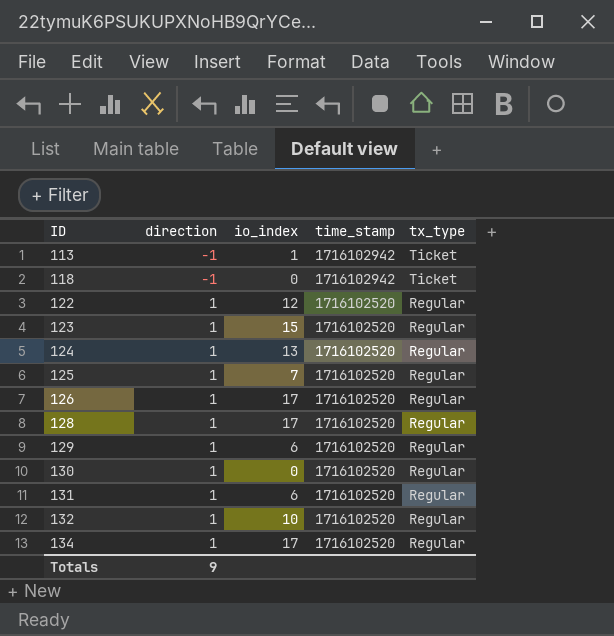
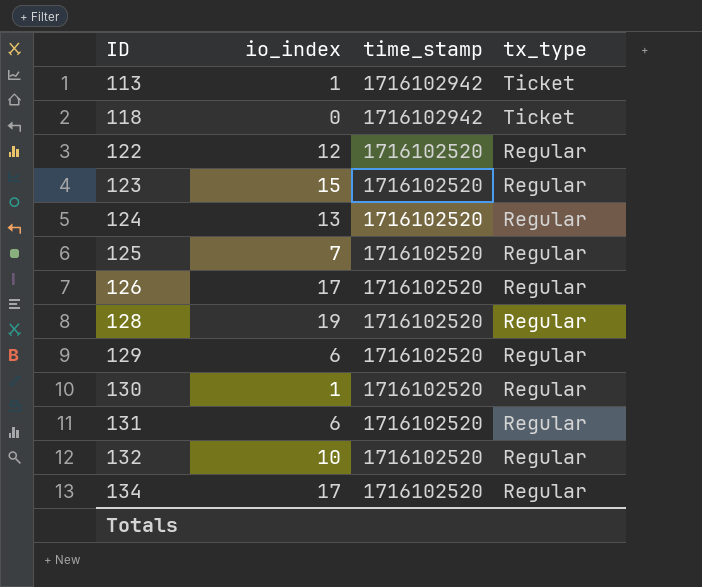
column direction | position: 2 -> none
128 | io_index: 17 -> 19
130 | io_index: 0 -> 1

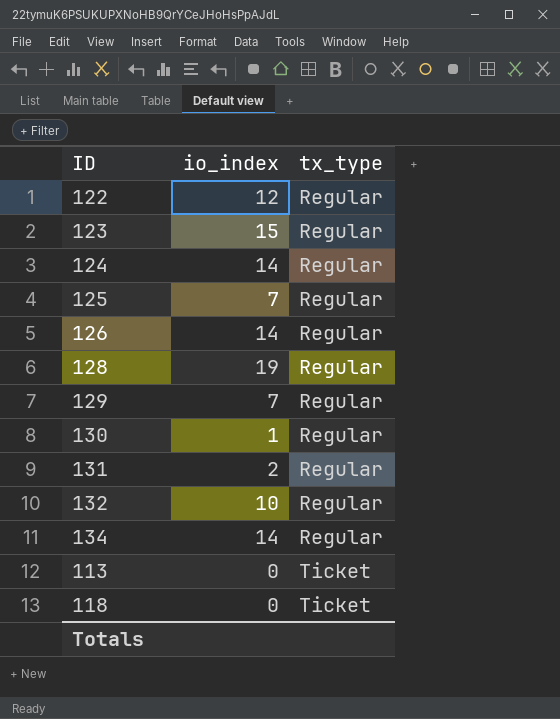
row order: ID ascending -> tx_type ascending
column time_stamp | position: 3 -> none
124 | io_index: 13 -> 14
126 | io_index: 17 -> 14
129 | io_index: 6 -> 7
131 | io_index: 6 -> 2
134 | io_index: 17 -> 14
113 | io_index: 1 -> 0

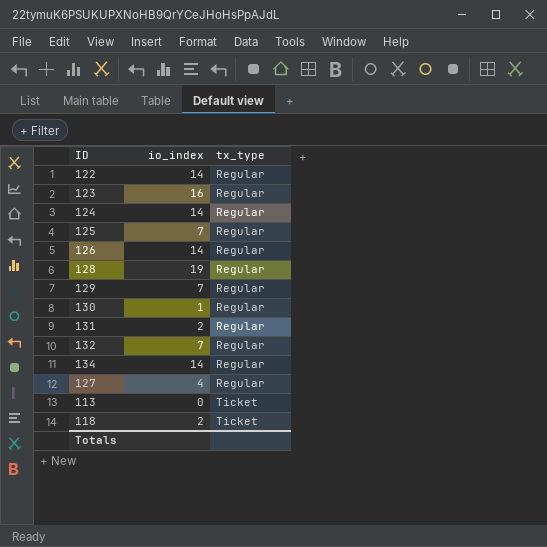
122 | io_index: 12 -> 14
123 | io_index: 15 -> 16
132 | io_index: 10 -> 7
row 127: none -> 4 | Regular
118 | io_index: 0 -> 2

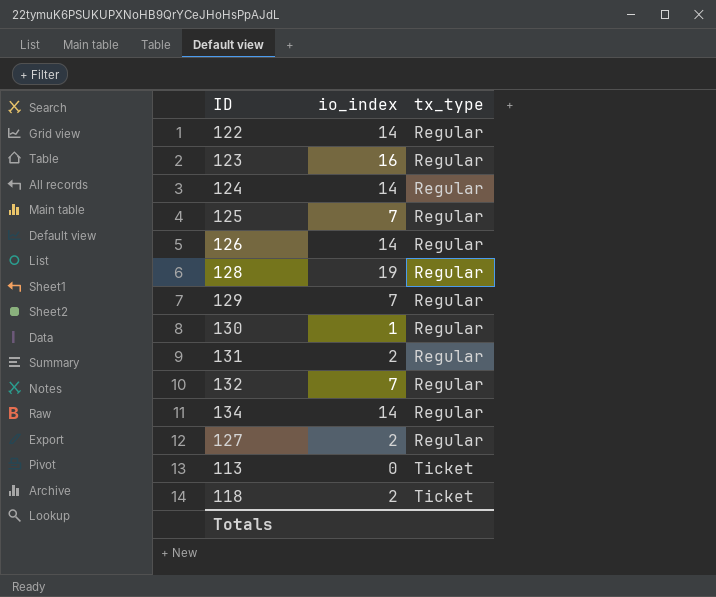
127 | io_index: 4 -> 2

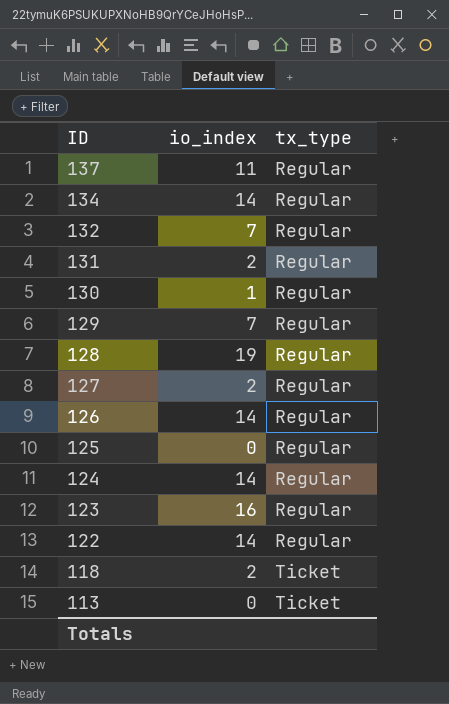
row order: tx_type ascending -> ID descending
row 137: none -> 11 | Regular
125 | io_index: 7 -> 0

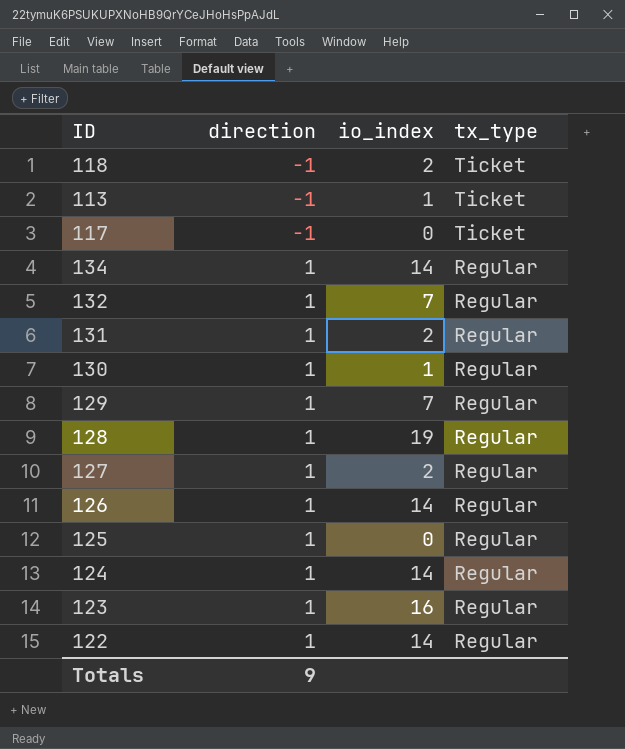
row order: ID descending -> direction ascending
column direction | position: none -> 2
row 137: 11 | Regular -> none
113 | io_index: 0 -> 1
row 117: none -> -1 | 0 | Ticket

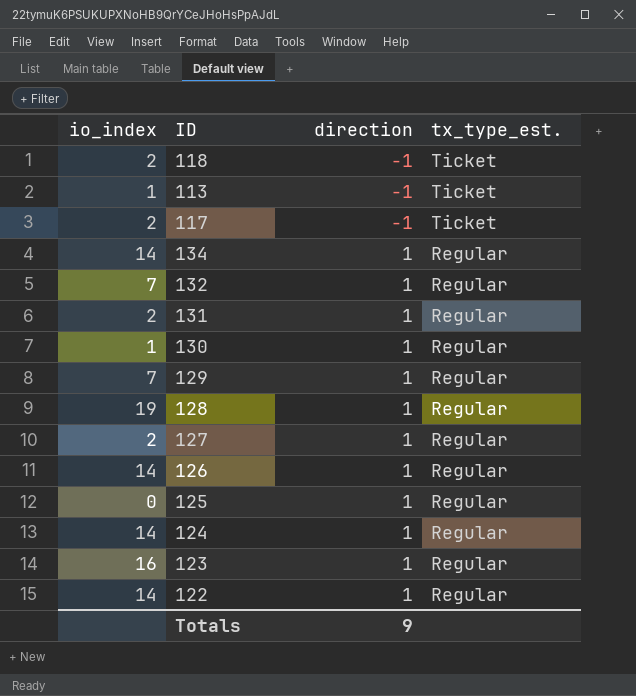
column io_index | position: 3 -> 1
column name: tx_type -> tx_type_est.
117 | io_index: 0 -> 2

